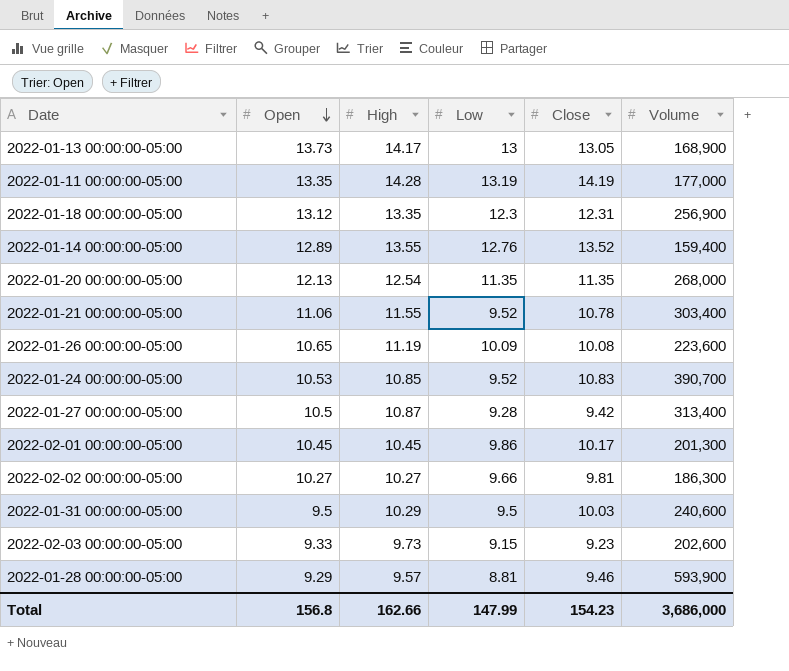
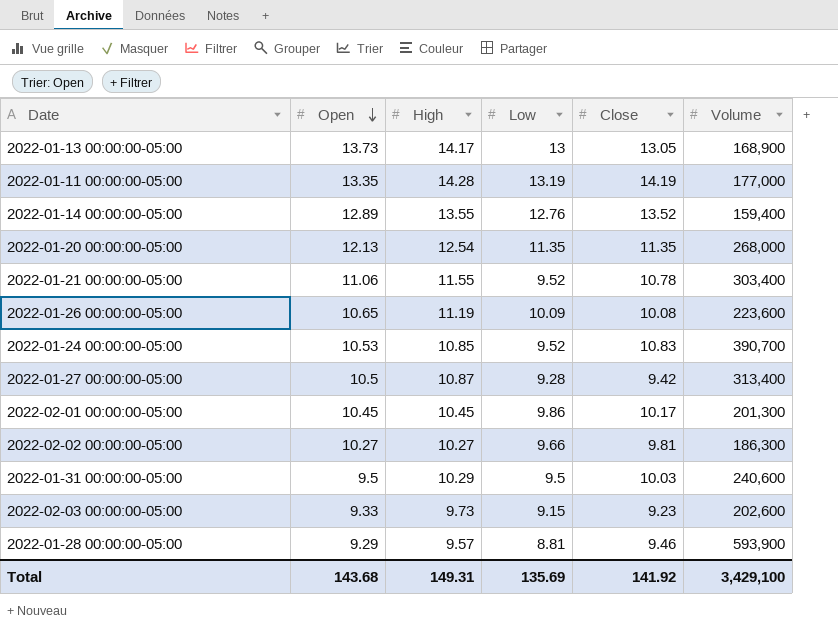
row 2022-01-18 00:00:00-05:00: 13.12 | 13.35 | 12.3 | 12.31 | 256,900 -> none
Total | Open: 156.8 -> 143.68
Total | High: 162.66 -> 149.31
Total | Low: 147.99 -> 135.69
Total | Close: 154.23 -> 141.92
Total | Volume: 3,686,000 -> 3,429,100

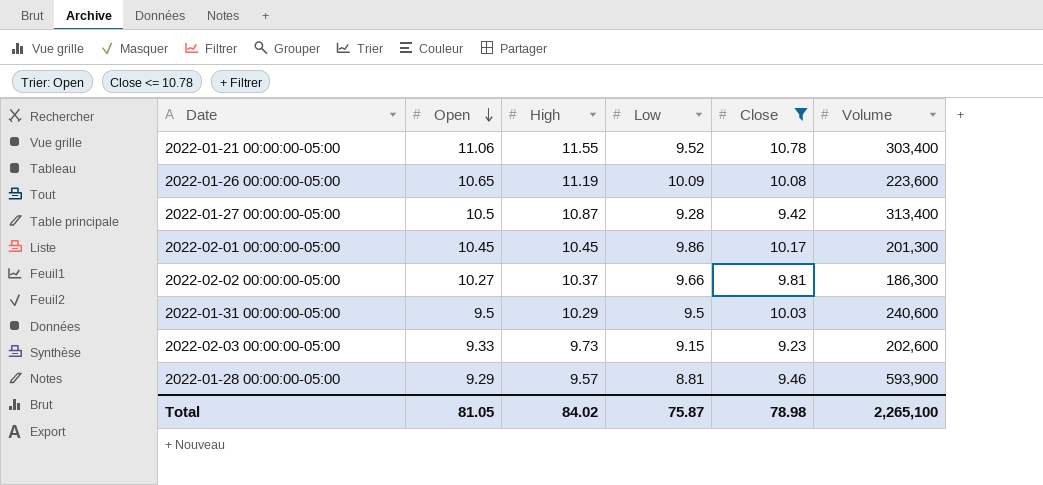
filter: none -> Close <= 10.78
2022-02-02 00:00:00-05:00 | High: 10.27 -> 10.37
Total | Open: 143.68 -> 81.05
Total | High: 149.31 -> 84.02
Total | Low: 135.69 -> 75.87
Total | Close: 141.92 -> 78.98
Total | Volume: 3,429,100 -> 2,265,100

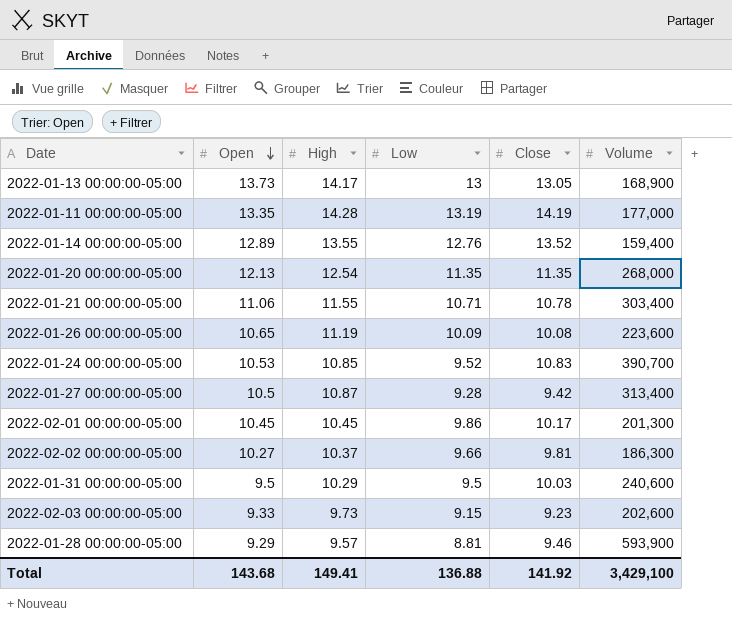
filter: Close <= 10.78 -> none
2022-01-21 00:00:00-05:00 | Low: 9.52 -> 10.71
Total | Open: 81.05 -> 143.68
Total | High: 84.02 -> 149.41
Total | Low: 75.87 -> 136.88
Total | Close: 78.98 -> 141.92
Total | Volume: 2,265,100 -> 3,429,100

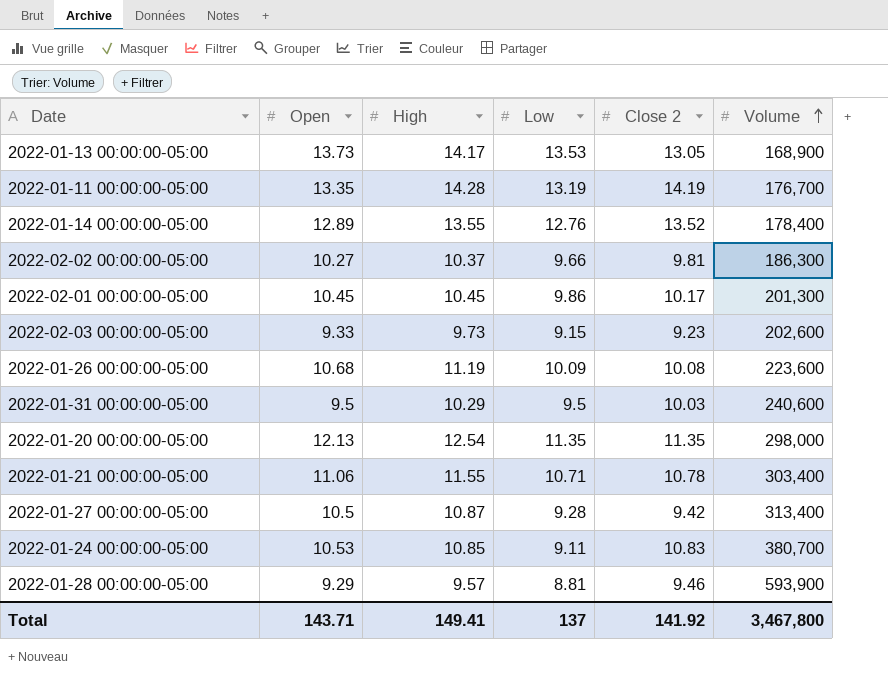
row order: Open descending -> Volume ascending
column name: Close -> Close 2
2022-01-13 00:00:00-05:00 | Low: 13 -> 13.53
2022-01-11 00:00:00-05:00 | Volume: 177,000 -> 176,700
2022-01-14 00:00:00-05:00 | Volume: 159,400 -> 178,400
2022-01-26 00:00:00-05:00 | Open: 10.65 -> 10.68
2022-01-20 00:00:00-05:00 | Volume: 268,000 -> 298,000
2022-01-24 00:00:00-05:00 | Low: 9.52 -> 9.11
2022-01-24 00:00:00-05:00 | Volume: 390,700 -> 380,700
Total | Open: 143.68 -> 143.71
Total | Low: 136.88 -> 137
Total | Volume: 3,429,100 -> 3,467,800

